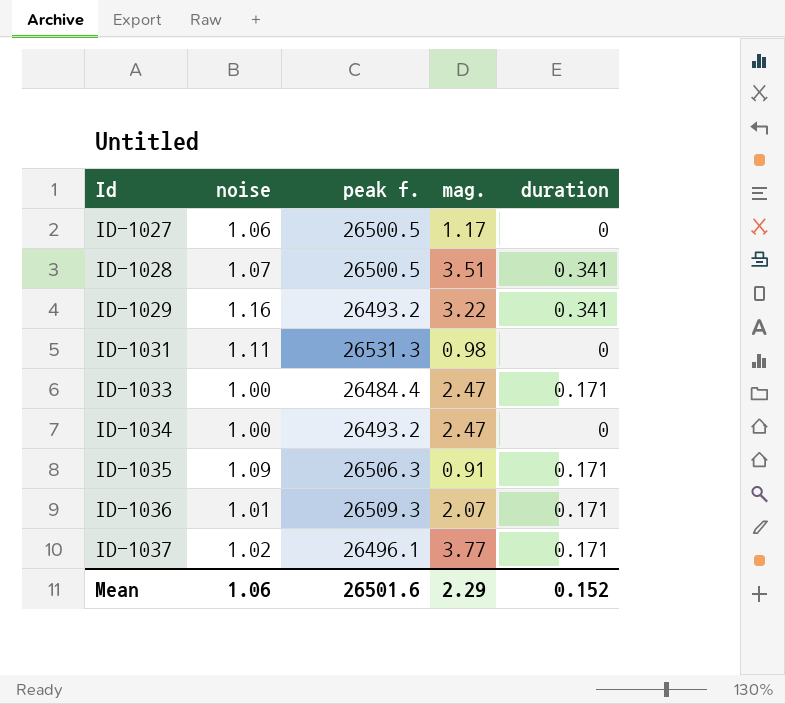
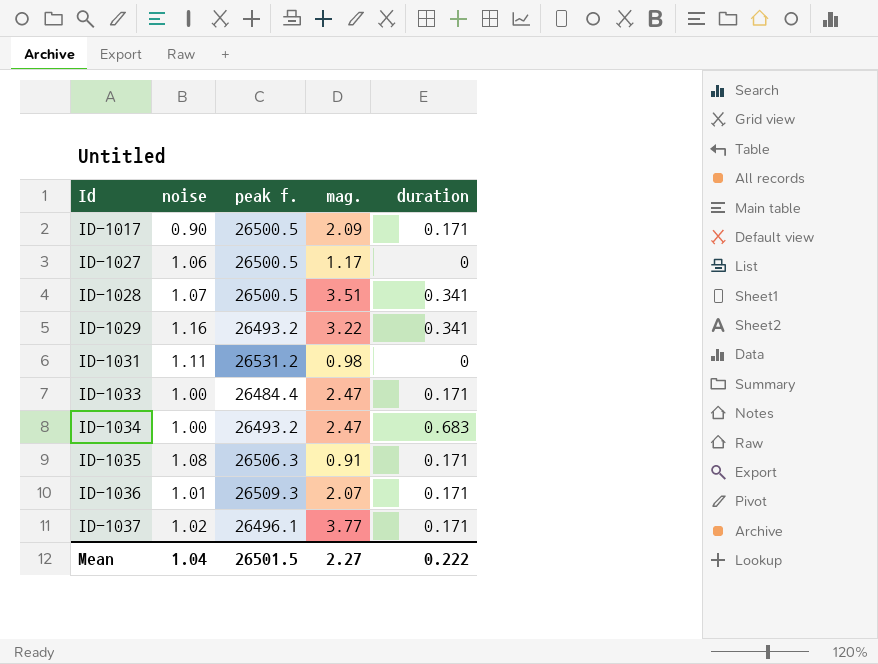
row ID-1017: none -> 0.90 | 26500.5 | 2.09 | 0.171
ID-1031 | peak f.: 26531.3 -> 26531.2
ID-1034 | duration: 0 -> 0.683
ID-1035 | noise: 1.09 -> 1.08
Mean | noise: 1.06 -> 1.04
Mean | peak f.: 26501.6 -> 26501.5
Mean | mag.: 2.29 -> 2.27
Mean | duration: 0.152 -> 0.222

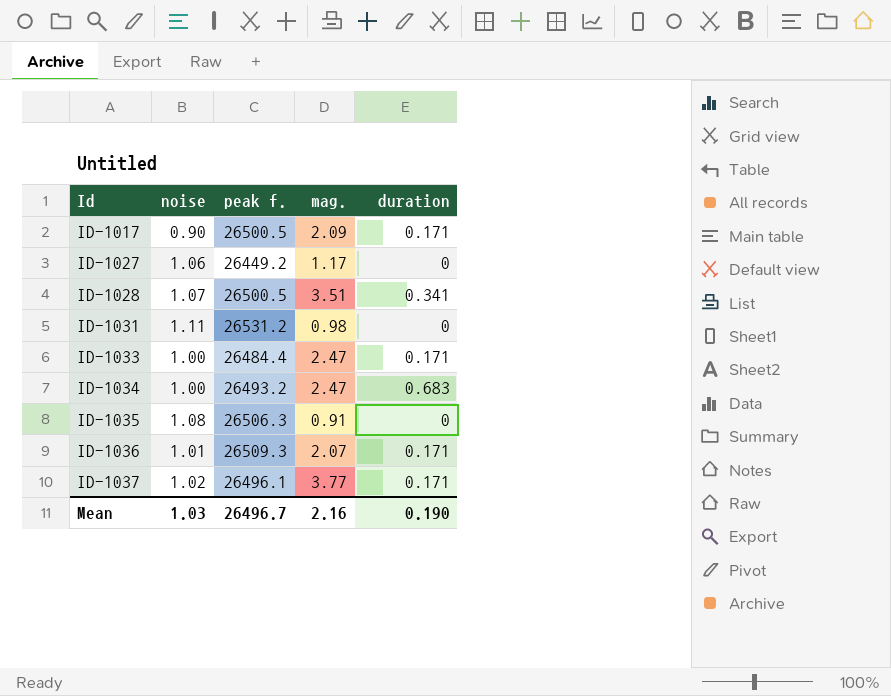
row ID-1029: 1.16 | 26493.2 | 3.22 | 0.341 -> none
ID-1027 | peak f.: 26500.5 -> 26449.2
ID-1035 | duration: 0.171 -> 0
Mean | noise: 1.04 -> 1.03
Mean | peak f.: 26501.5 -> 26496.7
Mean | mag.: 2.27 -> 2.16
Mean | duration: 0.222 -> 0.190

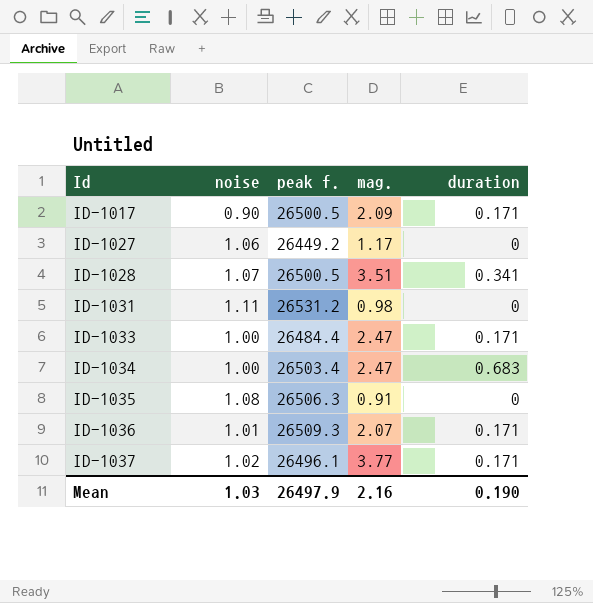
ID-1034 | peak f.: 26493.2 -> 26503.4
Mean | peak f.: 26496.7 -> 26497.9

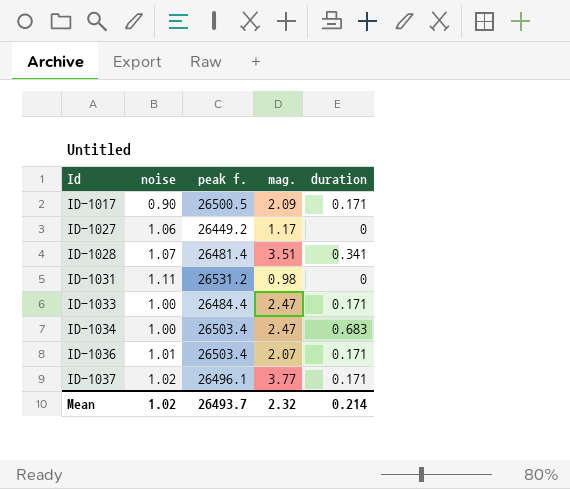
row ID-1035: 1.08 | 26506.3 | 0.91 | 0 -> none
ID-1028 | peak f.: 26500.5 -> 26481.4
ID-1036 | peak f.: 26509.3 -> 26503.4
Mean | noise: 1.03 -> 1.02
Mean | peak f.: 26497.9 -> 26493.7
Mean | mag.: 2.16 -> 2.32
Mean | duration: 0.190 -> 0.214

